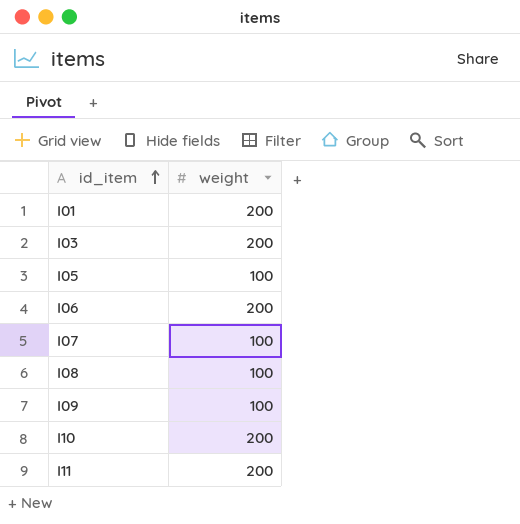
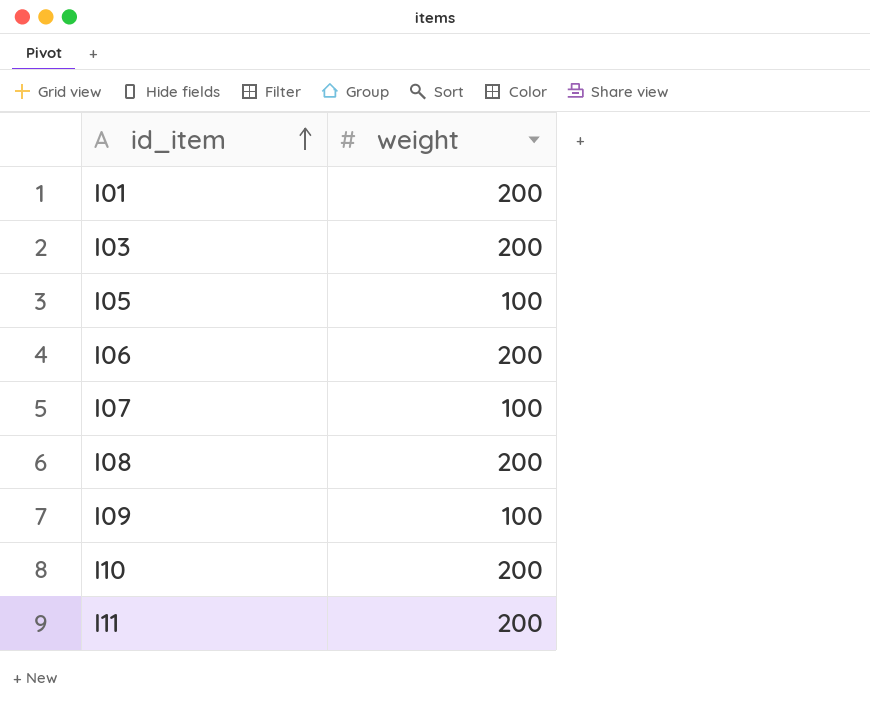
I08 | weight: 100 -> 200

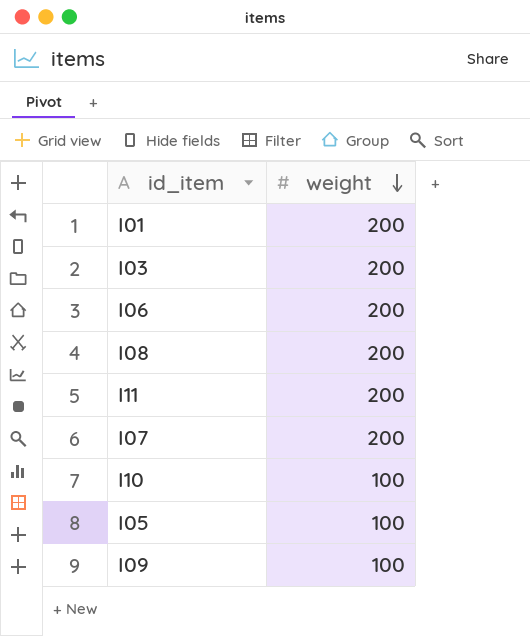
row order: id_item ascending -> weight descending
I07 | weight: 100 -> 200
I10 | weight: 200 -> 100

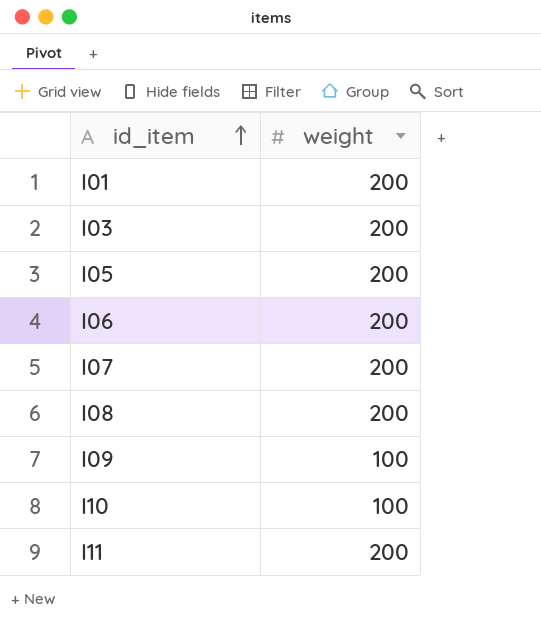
row order: weight descending -> id_item ascending
I05 | weight: 100 -> 200

